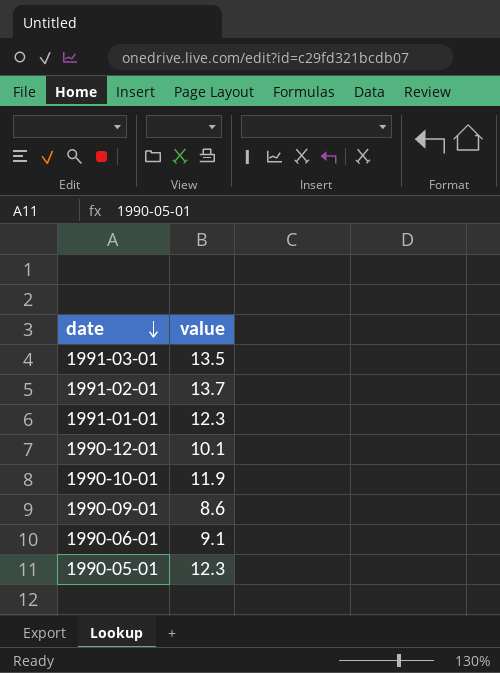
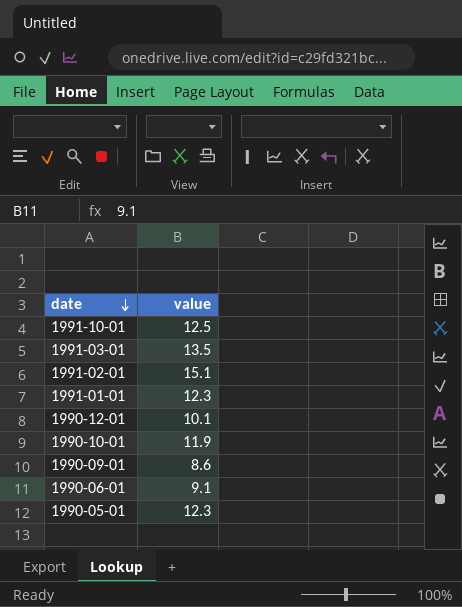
row 1991-10-01: none -> 12.5
1991-02-01 | value: 13.7 -> 15.1

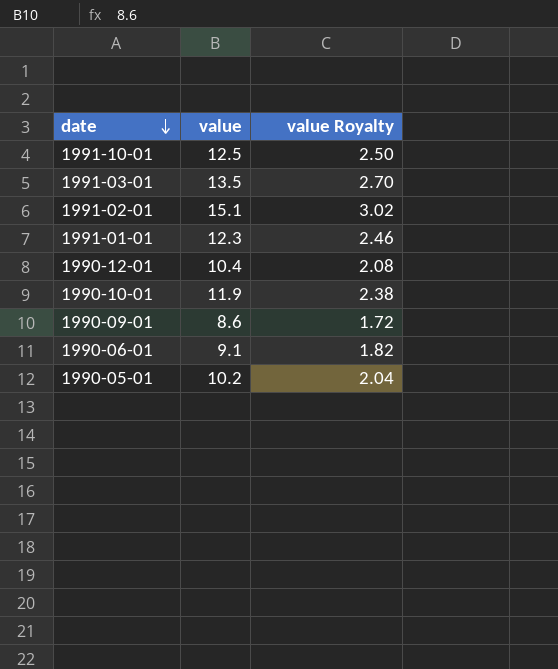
column value Royalty | formula: none -> [value] * 0.2
1990-12-01 | value: 10.1 -> 10.4
1990-05-01 | value: 12.3 -> 10.2

